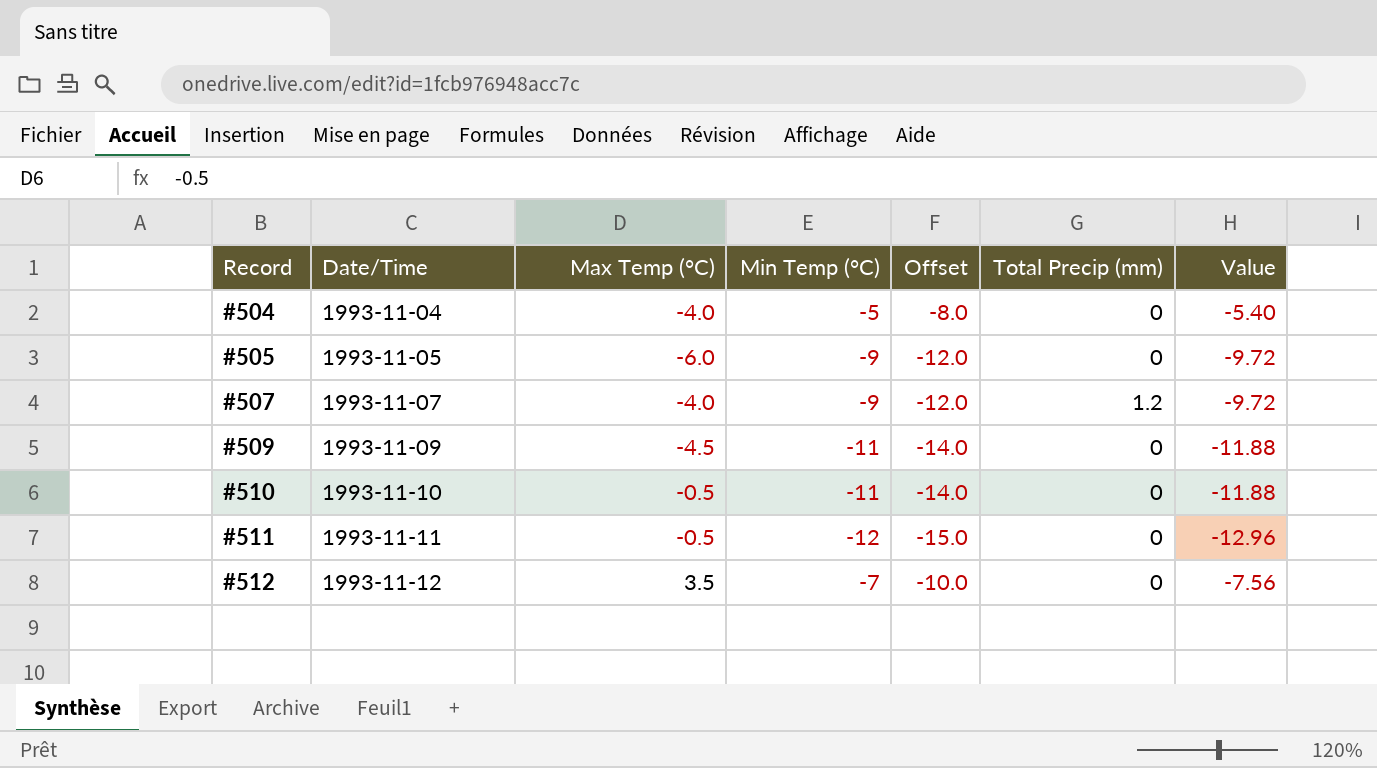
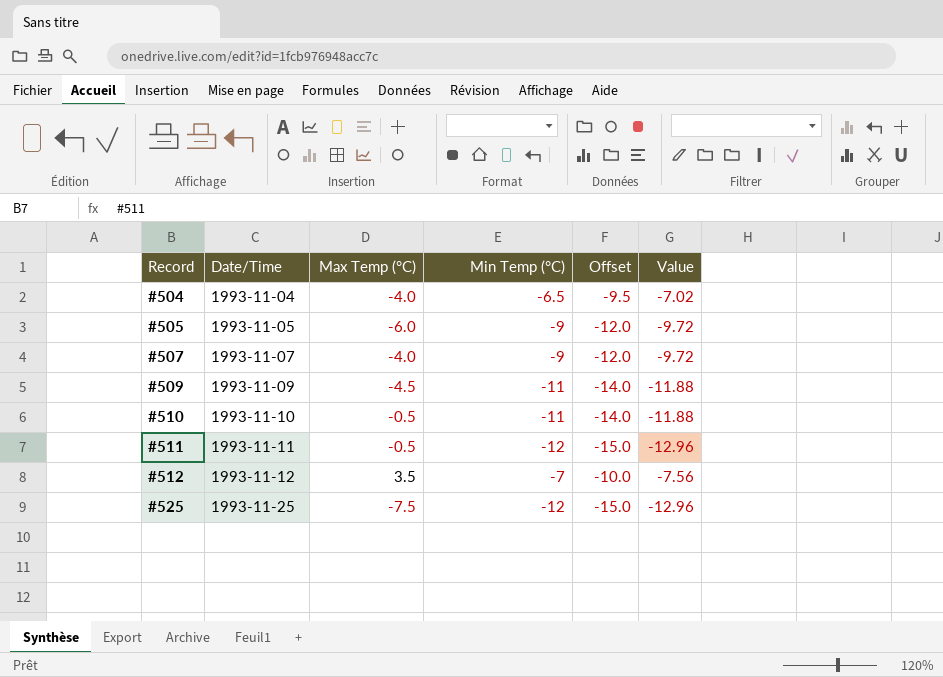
column Total Precip (mm) | position: 6 -> none
#504 | Min Temp (°C): -5 -> -6.5
#504 | Offset: -8.0 -> -9.5
#504 | Value: -5.40 -> -7.02
row #525: none -> 1993-11-25 | -7.5 | -12 | -15.0 | -12.96

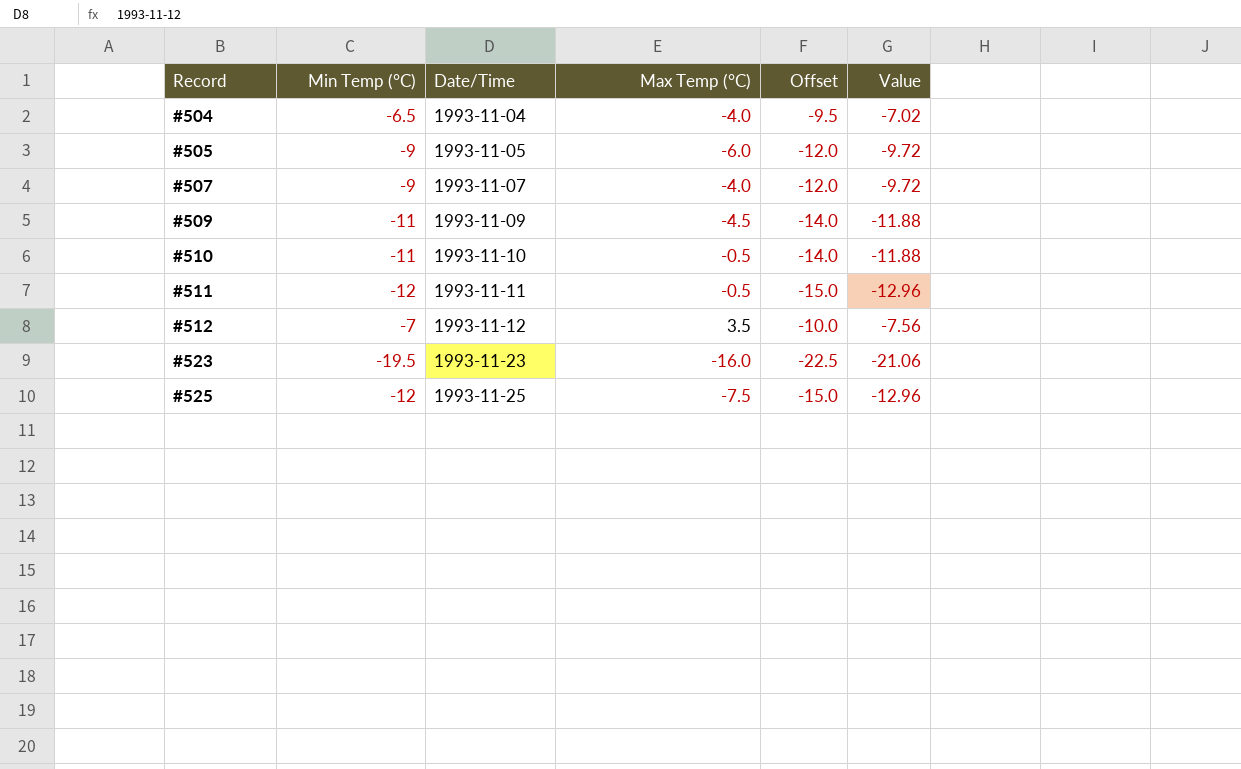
column Min Temp (°C) | position: 4 -> 2
row #523: none -> -19.5 | 1993-11-23 | -16.0 | -22.5 | -21.06

